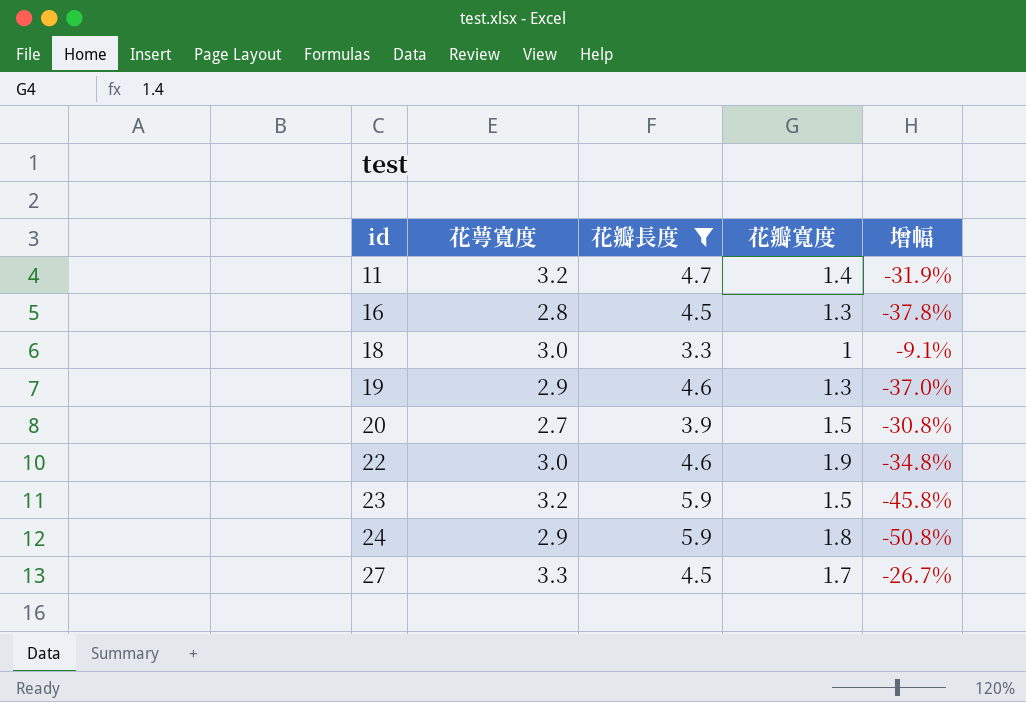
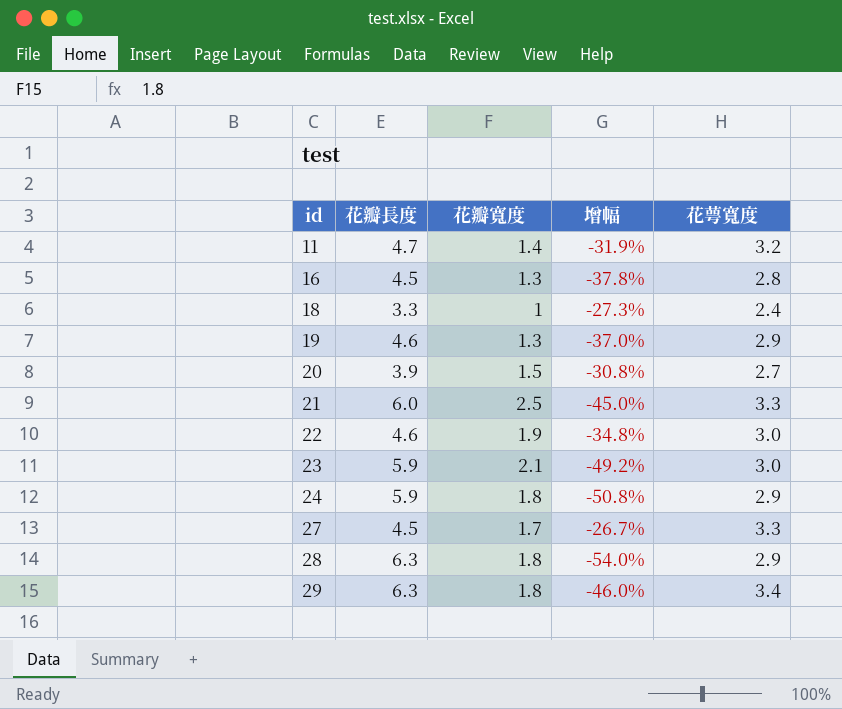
filter: 花瓣長度 <= 5.9 -> none
column 花萼寬度 | position: 2 -> 5
18 | 增幅: -9.1% -> -27.3%
18 | 花萼寬度: 3.0 -> 2.4
23 | 花瓣寬度: 1.5 -> 2.1
23 | 增幅: -45.8% -> -49.2%
23 | 花萼寬度: 3.2 -> 3.0

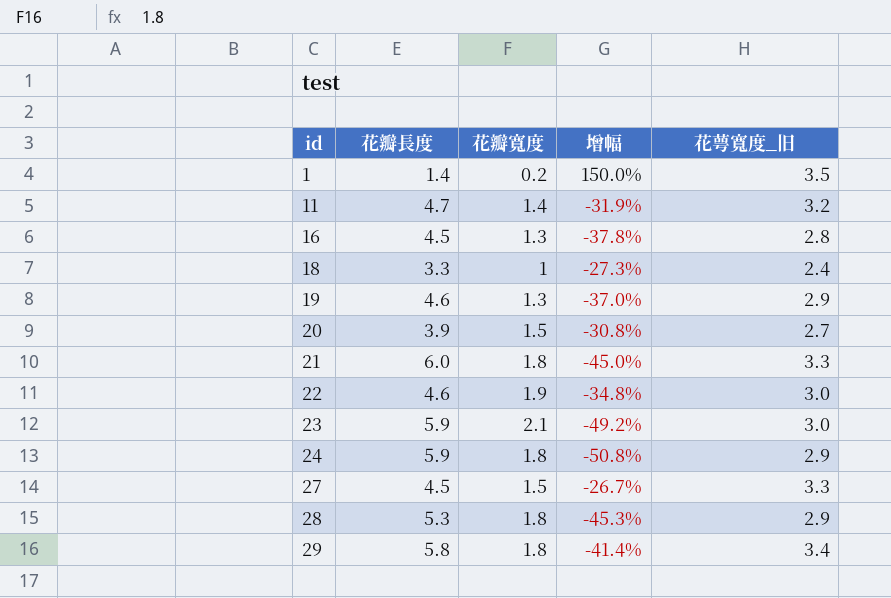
column name: 花萼寬度 -> 花萼寬度_旧
row 1: none -> 1.4 | 0.2 | 150.0% | 3.5
21 | 花瓣寬度: 2.5 -> 1.8
27 | 花瓣寬度: 1.7 -> 1.5
28 | 花瓣長度: 6.3 -> 5.3
28 | 增幅: -54.0% -> -45.3%
29 | 花瓣長度: 6.3 -> 5.8
29 | 增幅: -46.0% -> -41.4%

